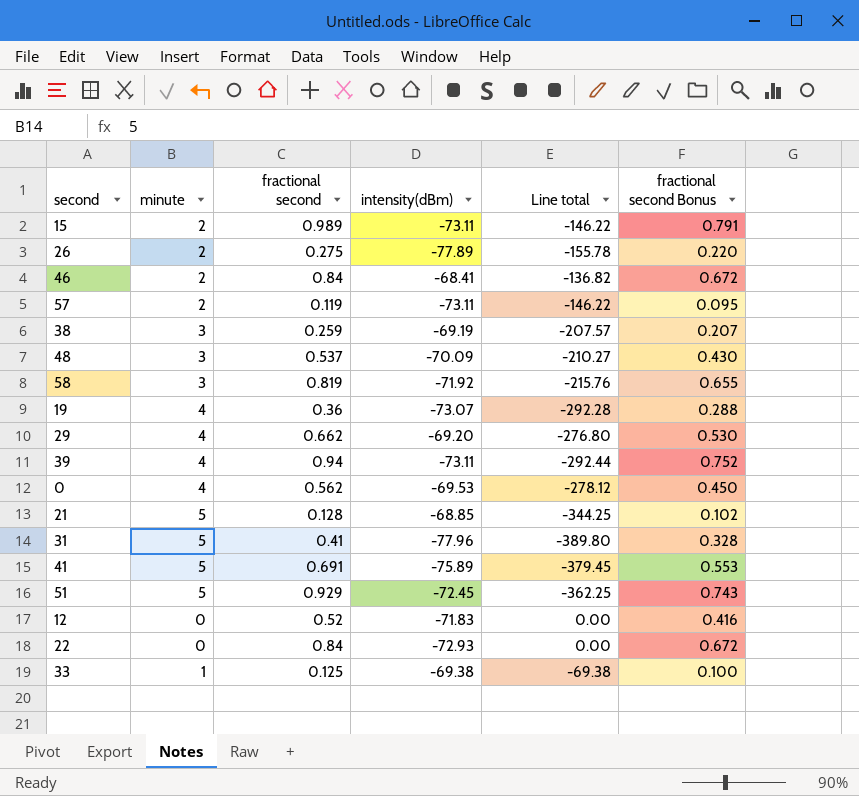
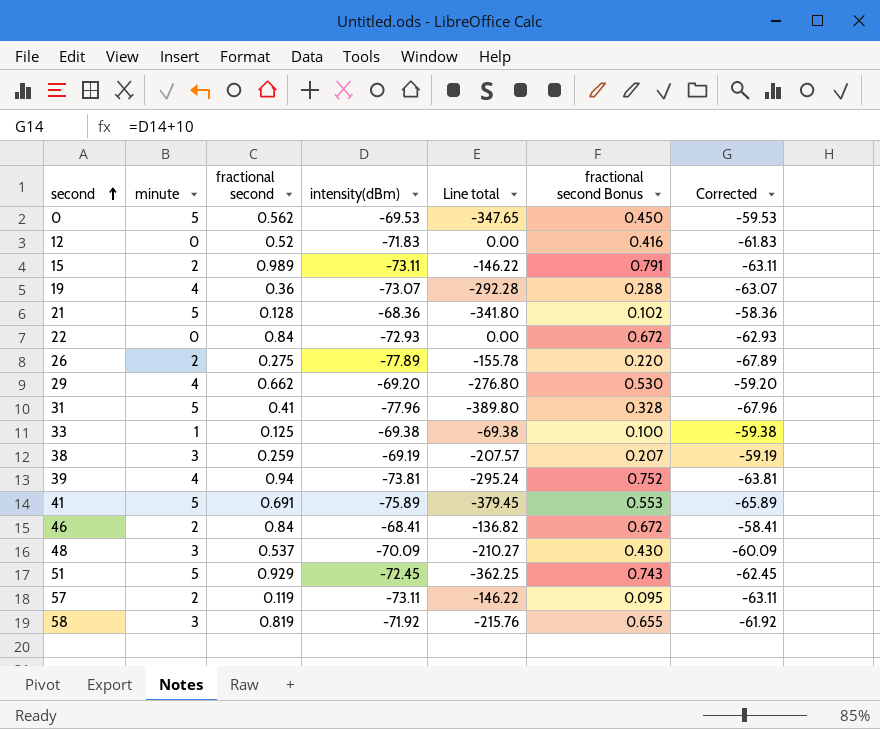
row order: none -> second ascending
column Corrected | formula: none -> [intensity(dBm)] + 10
0 | minute: 4 -> 5
0 | Line total: -278.12 -> -347.65
21 | intensity(dBm): -68.85 -> -68.36
21 | Line total: -344.25 -> -341.80
39 | intensity(dBm): -73.11 -> -73.81
39 | Line total: -292.44 -> -295.24

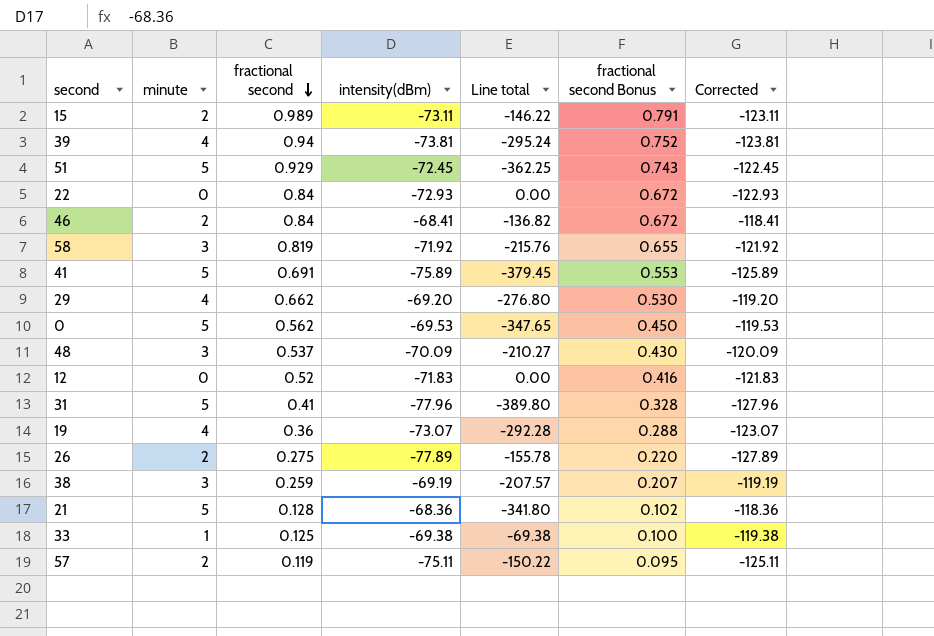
row order: second ascending -> fractional second descending
column Corrected | formula: [intensity(dBm)] + 10 -> [intensity(dBm)] - 50
57 | intensity(dBm): -73.11 -> -75.11
57 | Line total: -146.22 -> -150.22

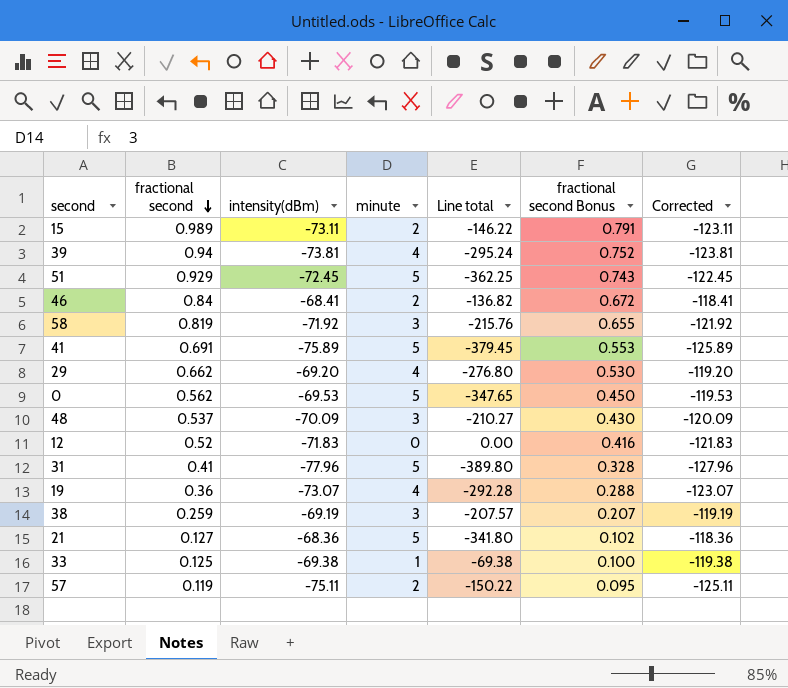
column minute | position: 2 -> 4
row 22: 0 | 0.84 | -72.93 | 0.00 | 0.672 | -122.93 -> none
row 26: 2 | 0.275 | -77.89 | -155.78 | 0.220 | -127.89 -> none
21 | fractional second: 0.128 -> 0.127

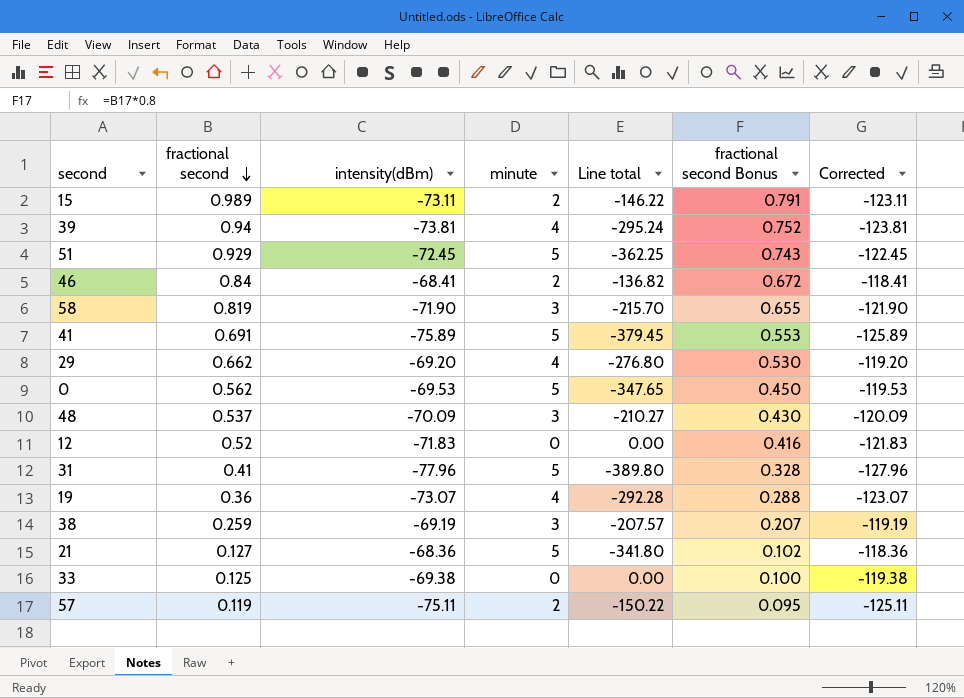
58 | intensity(dBm): -71.92 -> -71.90
58 | Line total: -215.76 -> -215.70
58 | Corrected: -121.92 -> -121.90
33 | minute: 1 -> 0
33 | Line total: -69.38 -> 0.00

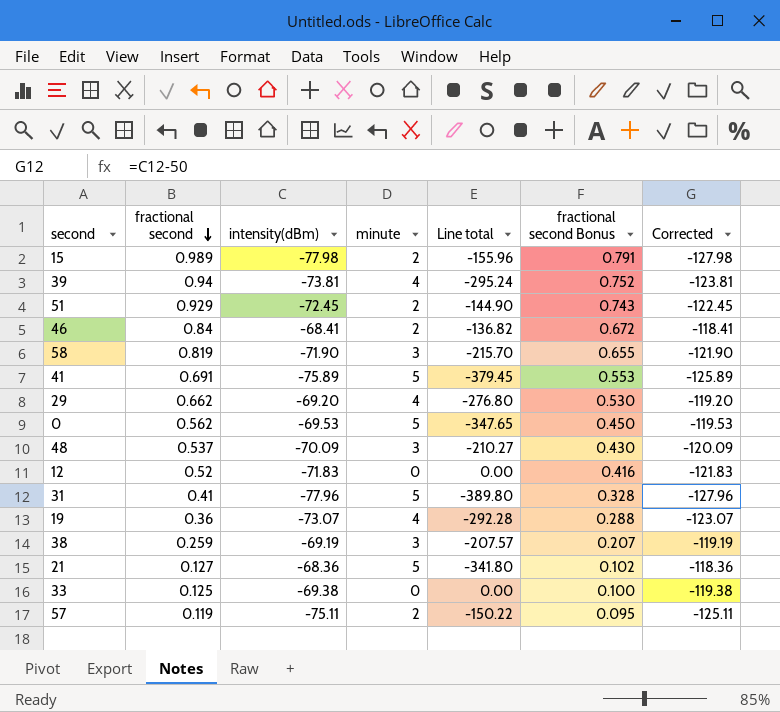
15 | intensity(dBm): -73.11 -> -77.98
15 | Line total: -146.22 -> -155.96
15 | Corrected: -123.11 -> -127.98
51 | minute: 5 -> 2
51 | Line total: -362.25 -> -144.90

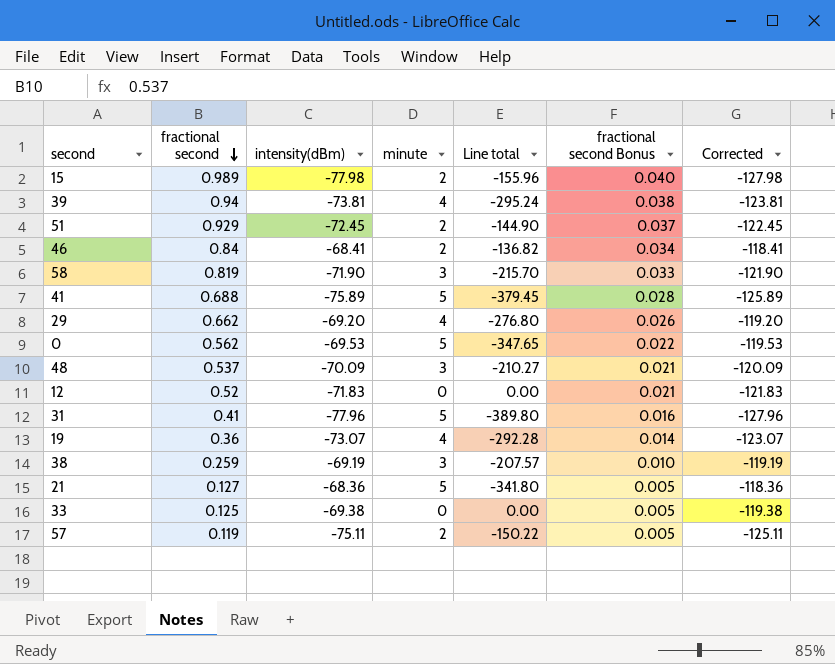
column fractional second Bonus | formula: [fractional second] * 0.8 -> [fractional second] * 0.04
41 | fractional second: 0.691 -> 0.688

